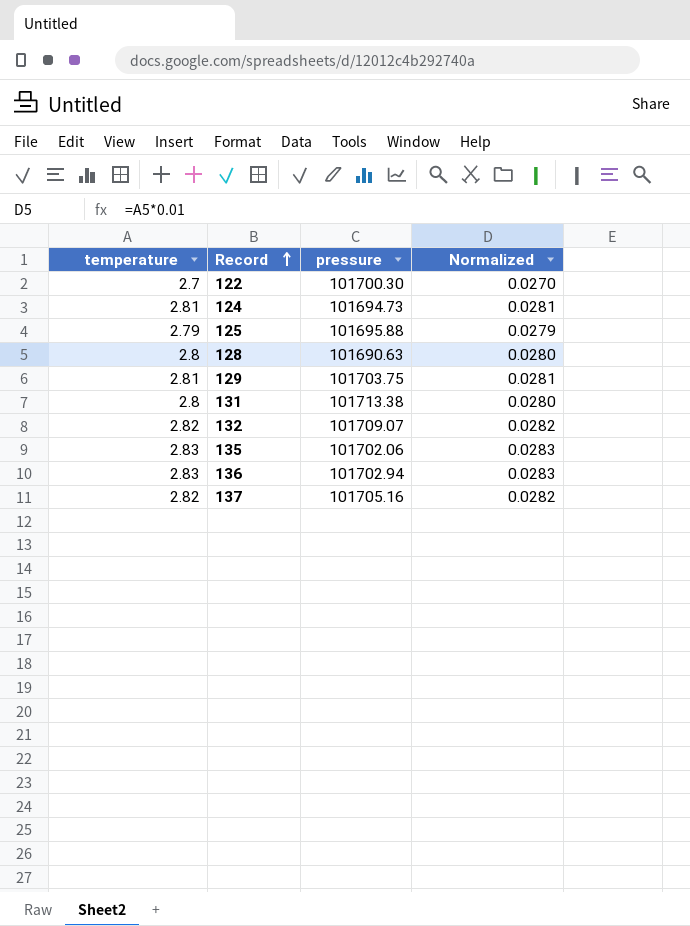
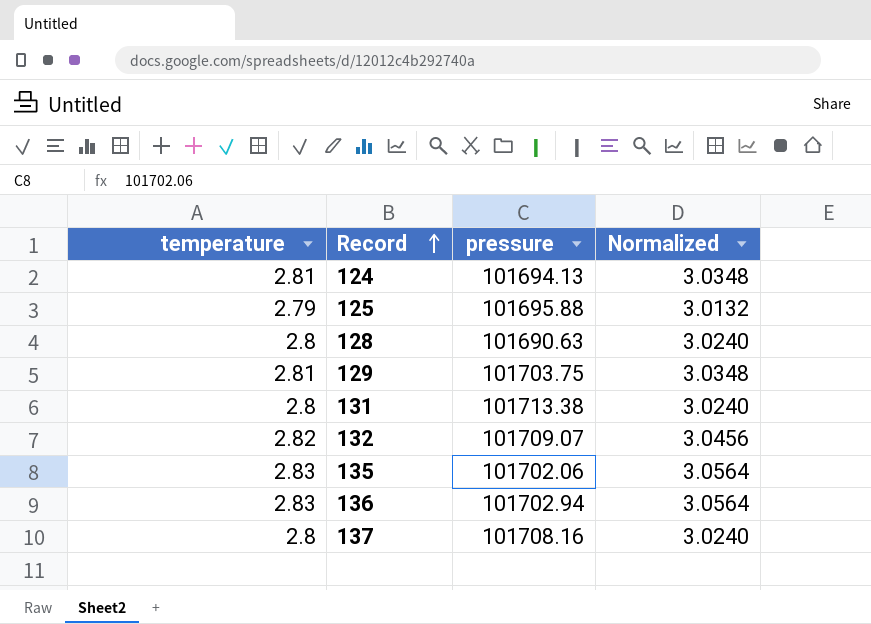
column Normalized | formula: [temperature] * 0.01 -> [temperature] * 1.08
row 122: 2.7 | 101700.30 | 0.0270 -> none
124 | pressure: 101694.73 -> 101694.13
137 | temperature: 2.82 -> 2.8
137 | pressure: 101705.16 -> 101708.16

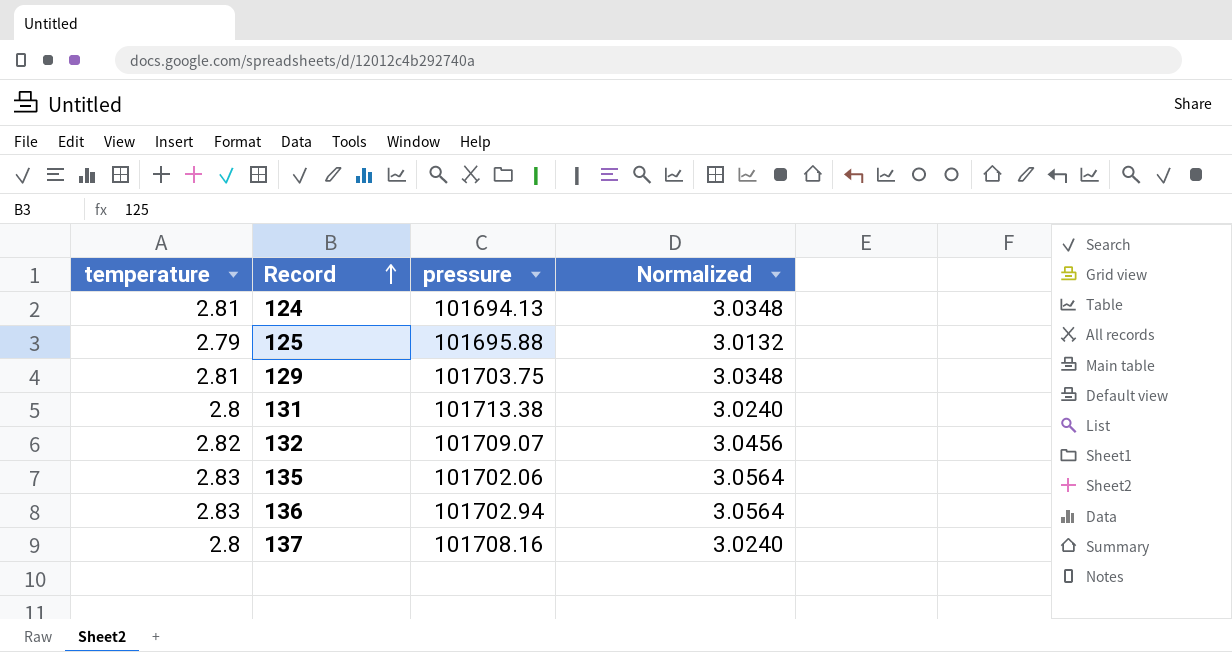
row 128: 2.8 | 101690.63 | 3.0240 -> none

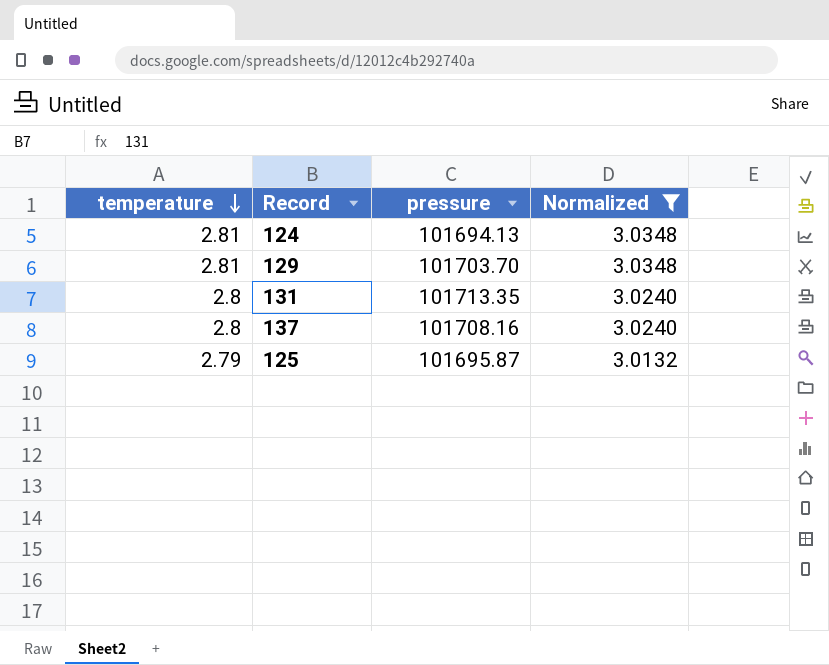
filter: none -> Normalized <= 3.0348
row order: Record ascending -> temperature descending
129 | pressure: 101703.75 -> 101703.70
131 | pressure: 101713.38 -> 101713.35
125 | pressure: 101695.88 -> 101695.87

